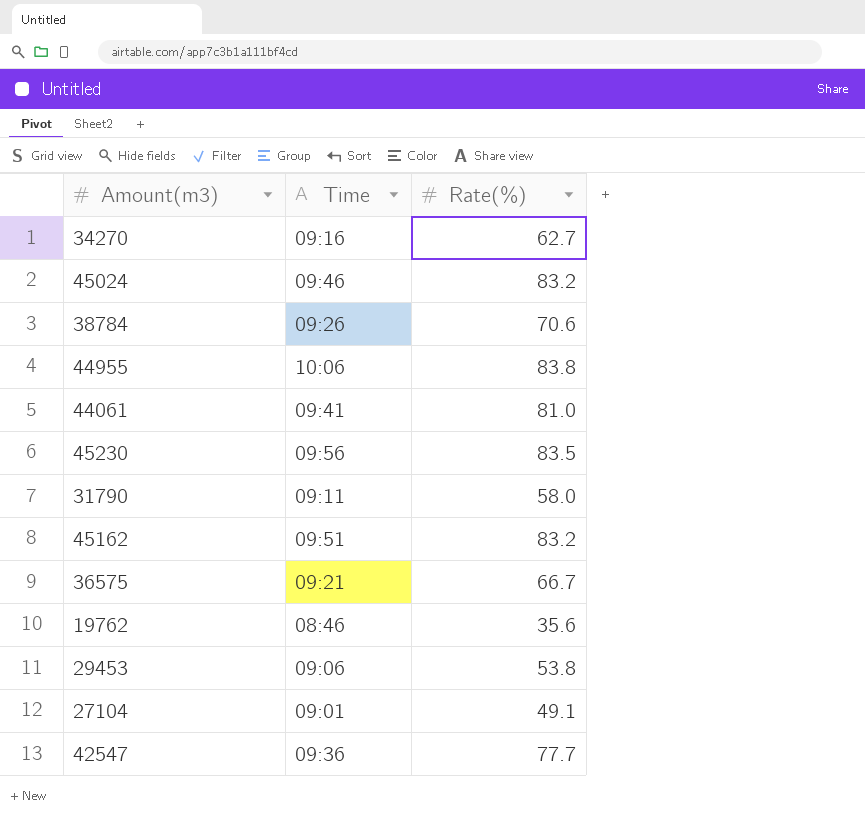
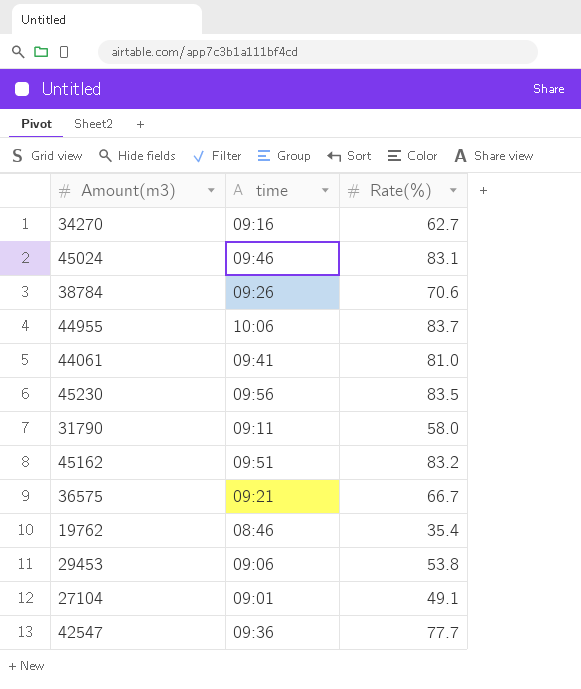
column name: Time -> time
45024 | Rate(%): 83.2 -> 83.1
44955 | Rate(%): 83.8 -> 83.7
19762 | Rate(%): 35.6 -> 35.4

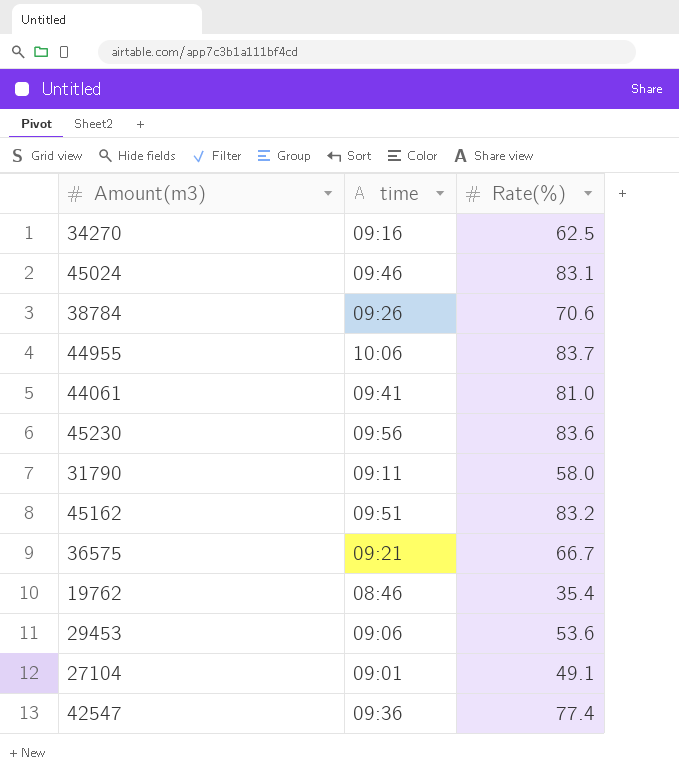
34270 | Rate(%): 62.7 -> 62.5
45230 | Rate(%): 83.5 -> 83.6
29453 | Rate(%): 53.8 -> 53.6
42547 | Rate(%): 77.7 -> 77.4

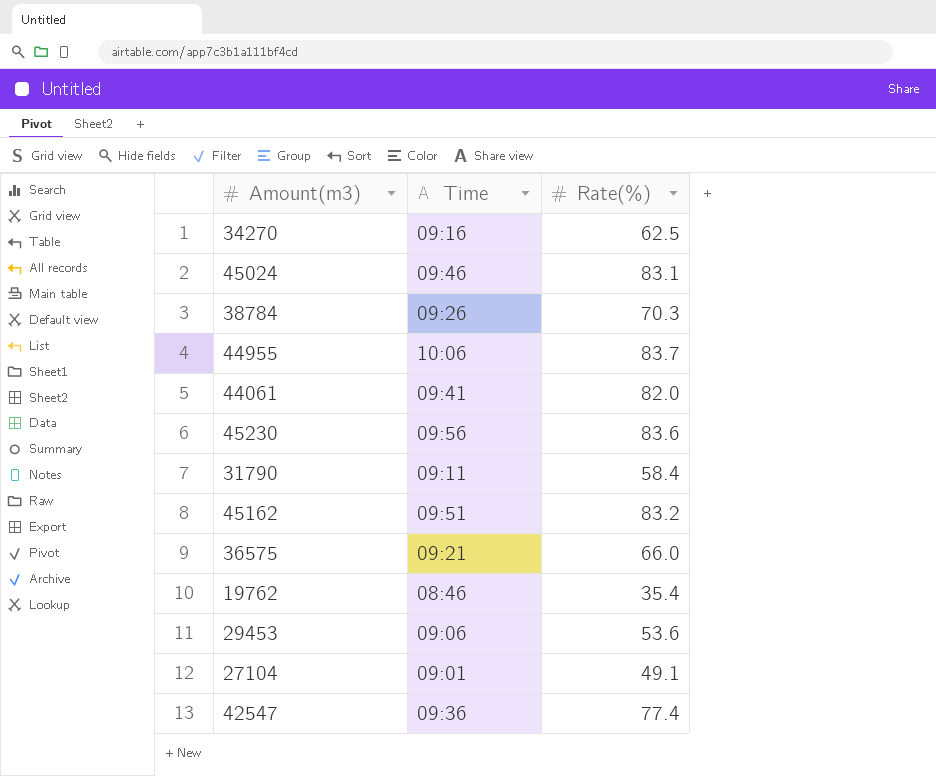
column name: time -> Time
38784 | Rate(%): 70.6 -> 70.3
44061 | Rate(%): 81.0 -> 82.0
31790 | Rate(%): 58.0 -> 58.4
36575 | Rate(%): 66.7 -> 66.0

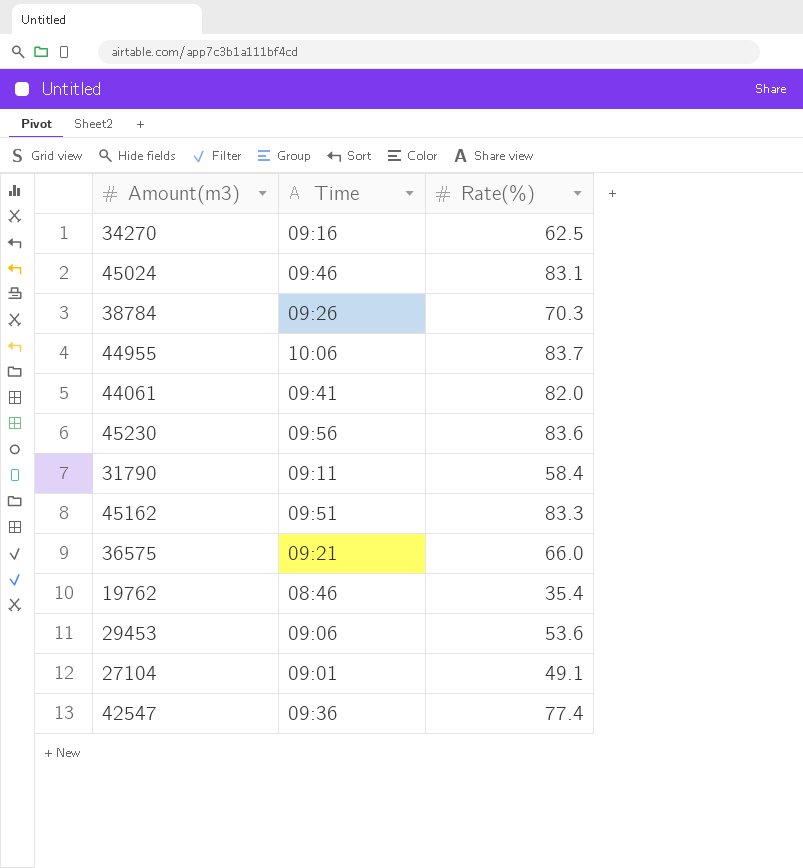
45162 | Rate(%): 83.2 -> 83.3

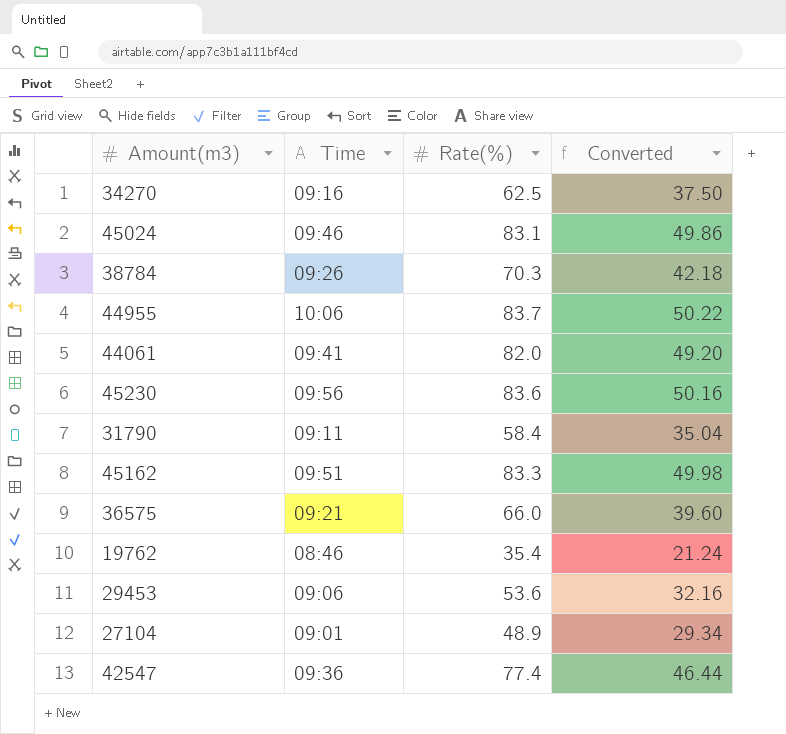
column Converted | formula: none -> [Rate(%)] * 0.6
27104 | Rate(%): 49.1 -> 48.9

